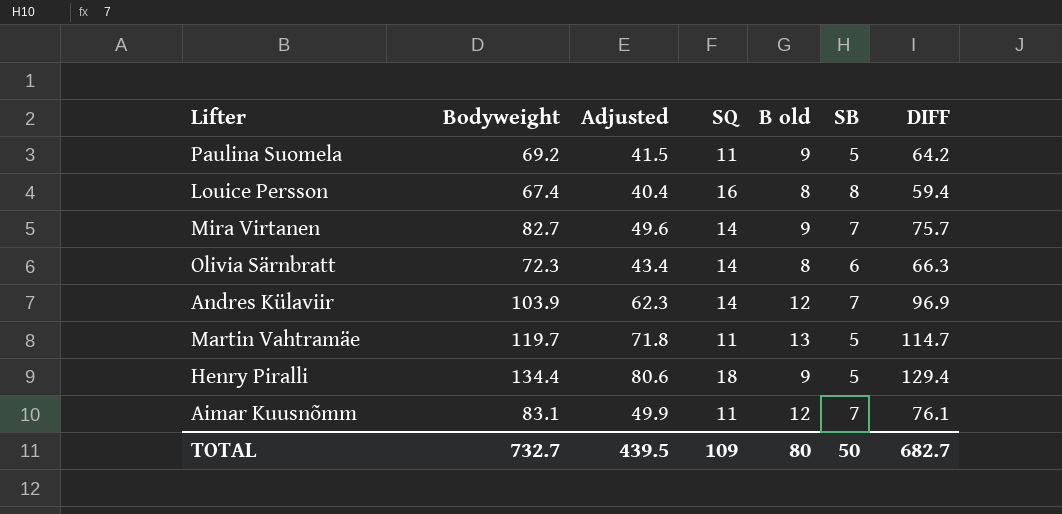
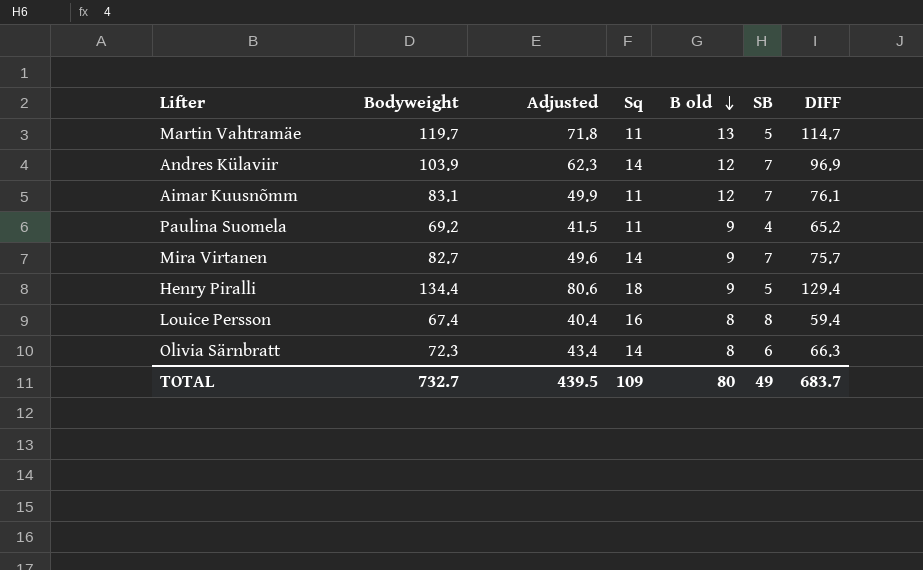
row order: none -> B old descending
column name: SQ -> Sq
Paulina Suomela | SB: 5 -> 4
Paulina Suomela | DIFF: 64.2 -> 65.2
TOTAL | SB: 50 -> 49
TOTAL | DIFF: 682.7 -> 683.7

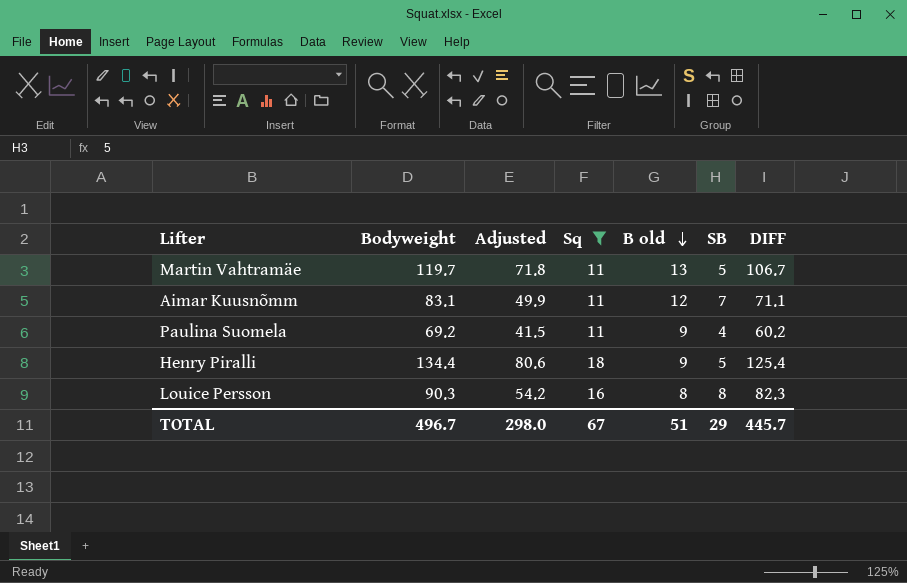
filter: none -> Sq != 14
column DIFF | formula: [Bodyweight] - [SB] -> [Bodyweight] - [B old]
Louice Persson | Bodyweight: 67.4 -> 90.3
Louice Persson | Adjusted: 40.4 -> 54.2
TOTAL | Bodyweight: 732.7 -> 496.7
TOTAL | Adjusted: 439.5 -> 298.0
TOTAL | Sq: 109 -> 67
TOTAL | B old: 80 -> 51
TOTAL | SB: 49 -> 29
TOTAL | DIFF: 683.7 -> 445.7

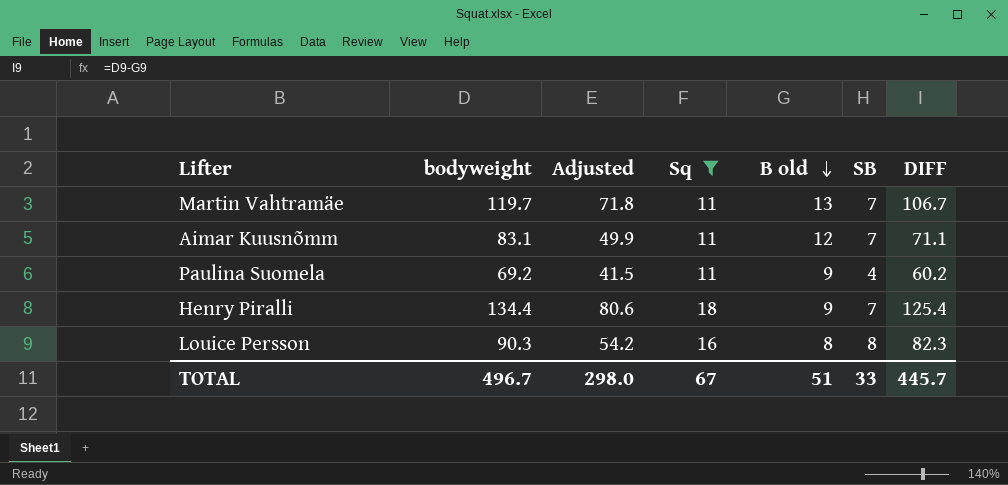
column name: Bodyweight -> bodyweight
Martin Vahtramäe | SB: 5 -> 7
Henry Piralli | SB: 5 -> 7
TOTAL | SB: 29 -> 33

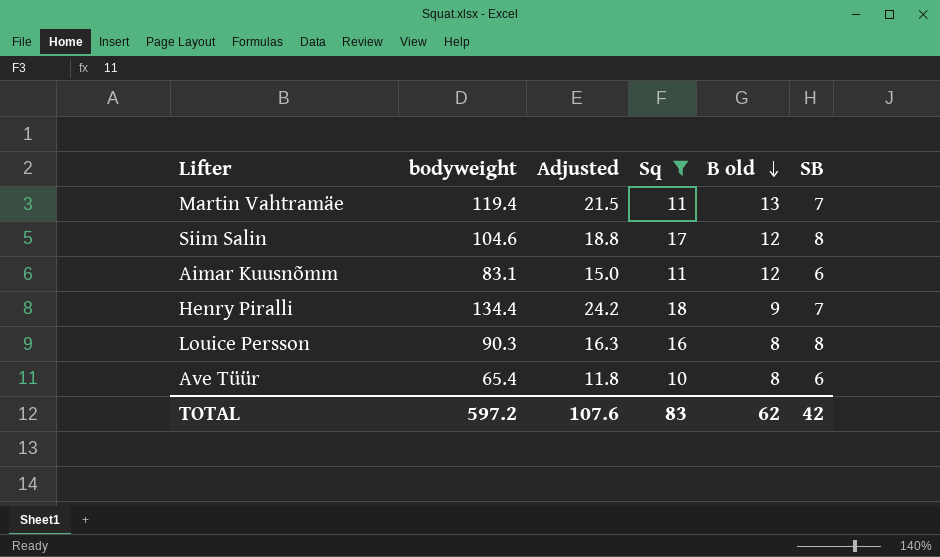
column DIFF | formula: [bodyweight] - [B old] -> none
column Adjusted | formula: [bodyweight] * 0.6 -> [bodyweight] * 0.18
row Paulina Suomela: 69.2 | 41.5 | 11 | 9 | 4 | 60.2 -> none
Martin Vahtramäe | bodyweight: 119.7 -> 119.4
row Siim Salin: none -> 104.6 | 18.8 | 17 | 12 | 8
Aimar Kuusnõmm | SB: 7 -> 6
row Ave Tüür: none -> 65.4 | 11.8 | 10 | 8 | 6
TOTAL | bodyweight: 496.7 -> 597.2
TOTAL | Adjusted: 298.0 -> 107.6
TOTAL | Sq: 67 -> 83
TOTAL | B old: 51 -> 62
TOTAL | SB: 33 -> 42

